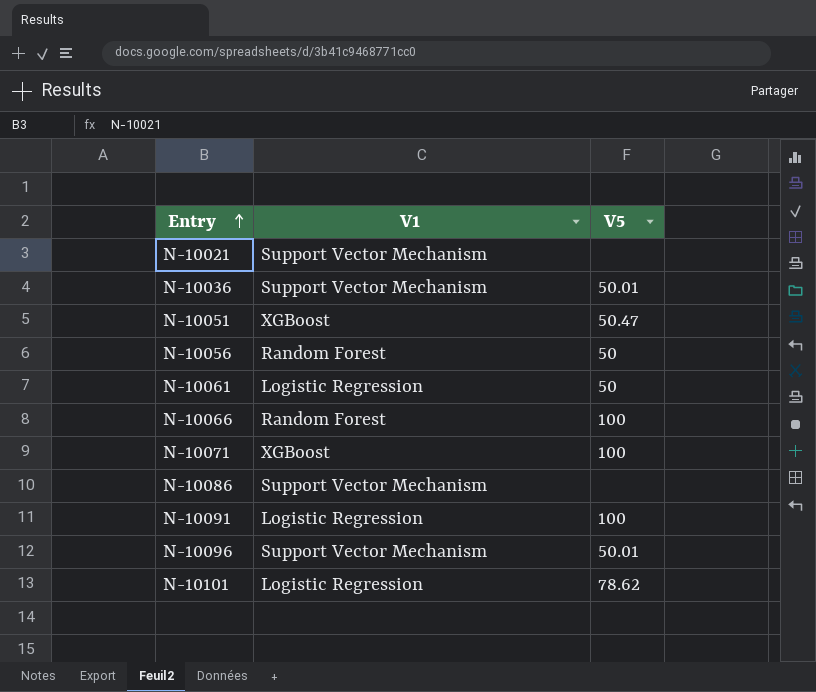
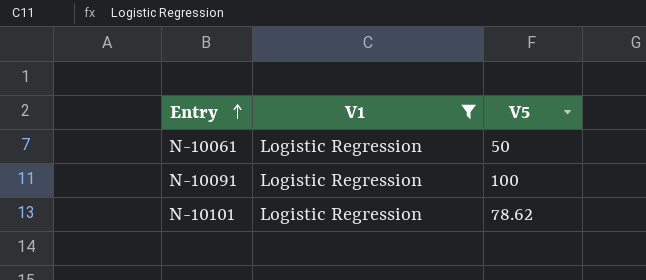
filter: none -> V1 = Logistic Regression

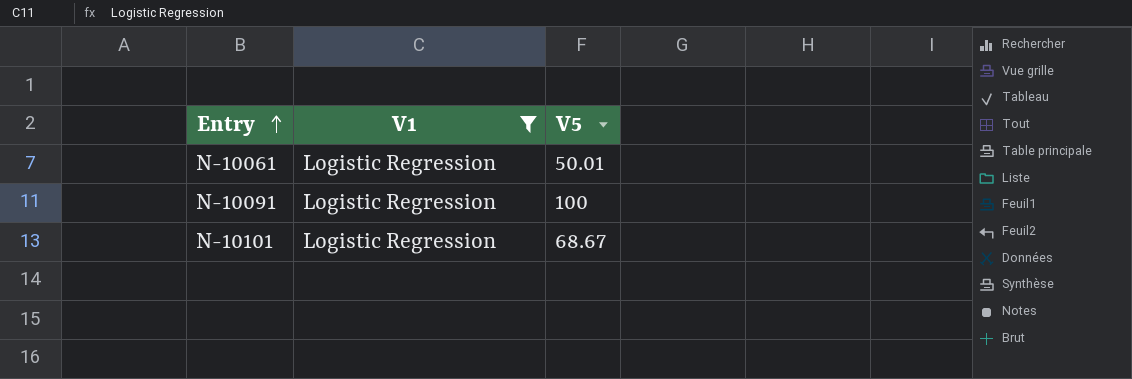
N-10061 | V5: 50 -> 50.01
N-10101 | V5: 78.62 -> 68.67

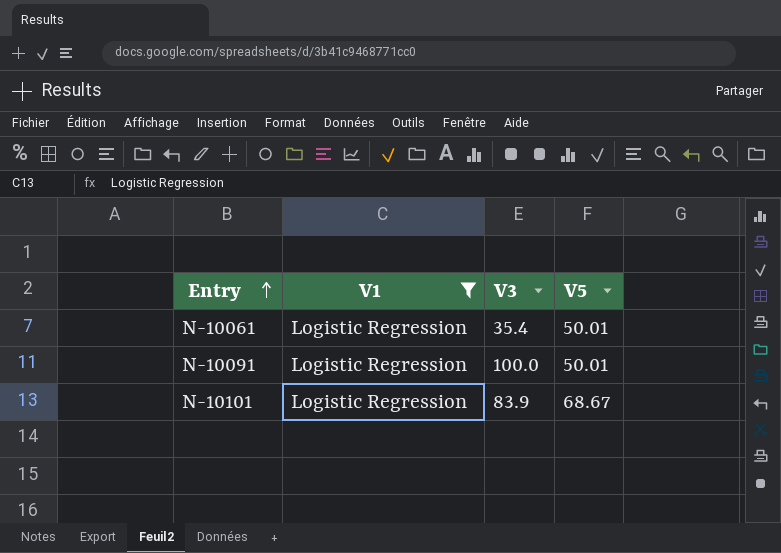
column V3 | position: none -> 3
N-10091 | V5: 100 -> 50.01

